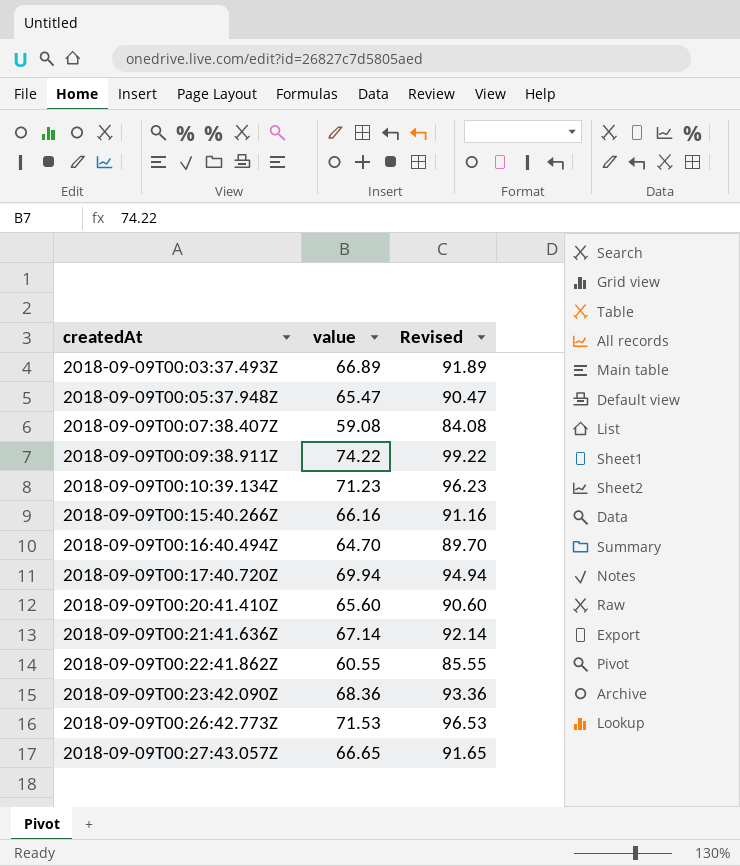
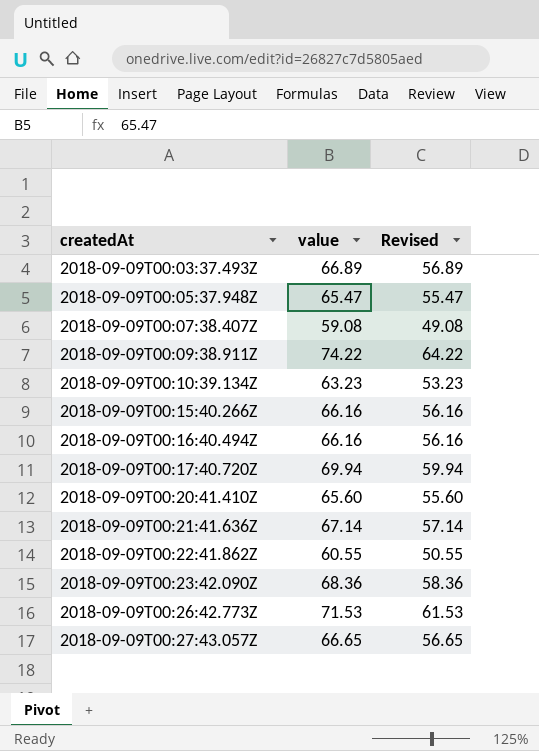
column Revised | formula: [value] + 25 -> [value] - 10
2018-09-09T00:10:39.134Z | value: 71.23 -> 63.23
2018-09-09T00:16:40.494Z | value: 64.70 -> 66.16

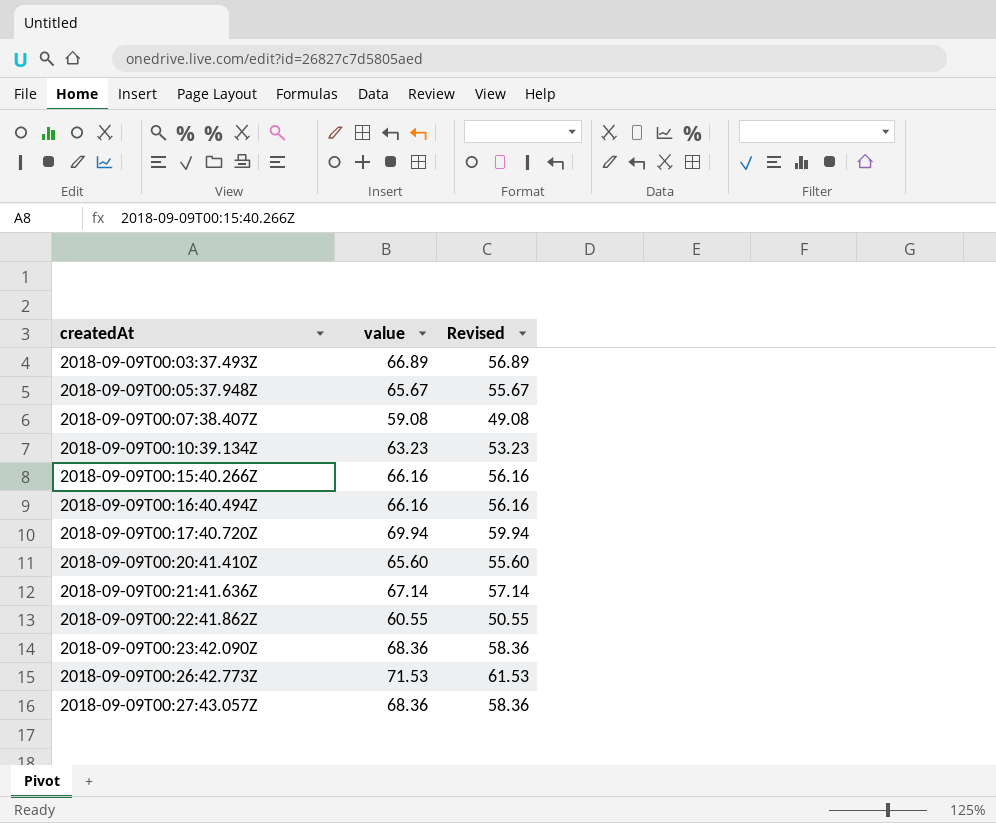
row 2018-09-09T00:09:38.911Z: 74.22 | 64.22 -> none
2018-09-09T00:05:37.948Z | value: 65.47 -> 65.67
2018-09-09T00:05:37.948Z | Revised: 55.47 -> 55.67
2018-09-09T00:27:43.057Z | value: 66.65 -> 68.36
2018-09-09T00:27:43.057Z | Revised: 56.65 -> 58.36

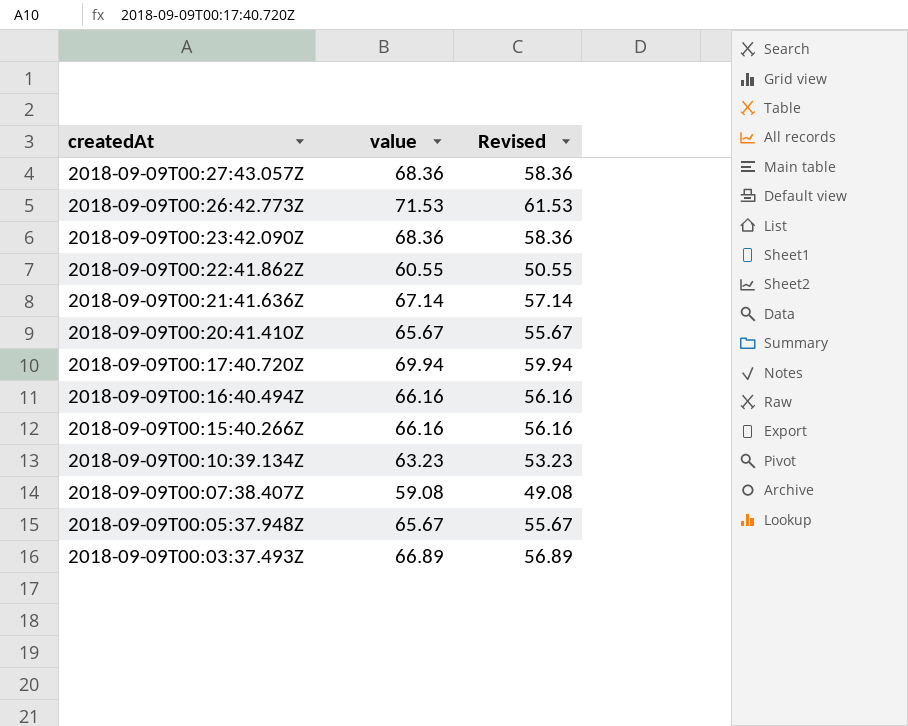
row order: createdAt ascending -> createdAt descending
2018-09-09T00:20:41.410Z | value: 65.60 -> 65.67
2018-09-09T00:20:41.410Z | Revised: 55.60 -> 55.67

